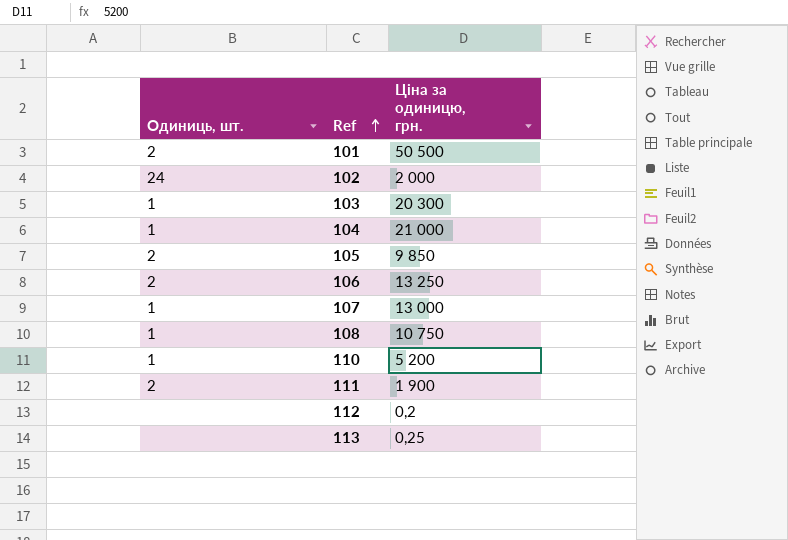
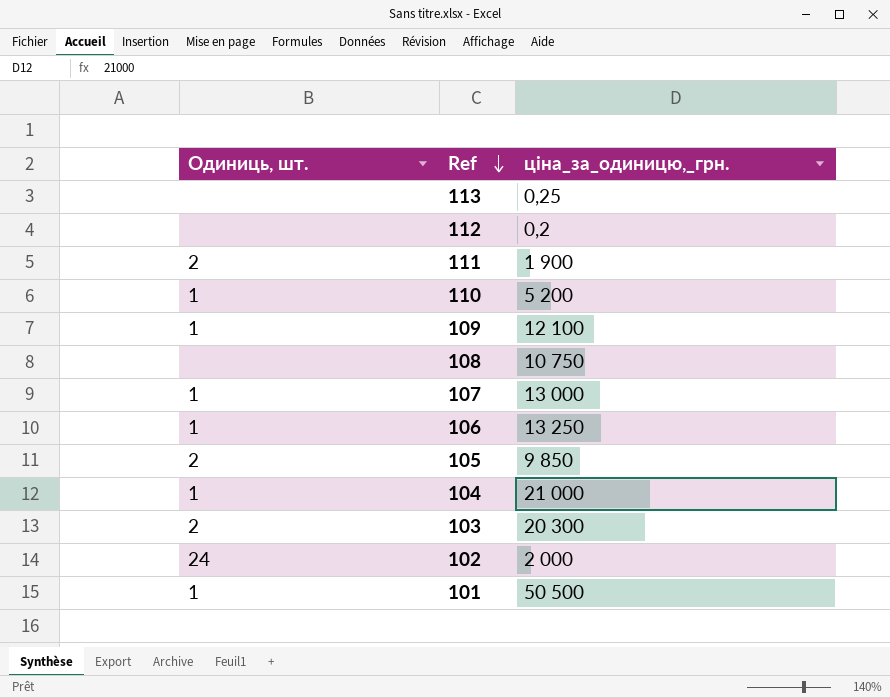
row order: Ref ascending -> Ref descending
column name: Ціна за одиницю, грн. -> ціна_за_одиницю,_грн.
row 109: none -> 1 | 12 100
108 | Одиниць, шт.: 1 -> none
106 | Одиниць, шт.: 2 -> 1
103 | Одиниць, шт.: 1 -> 2
101 | Одиниць, шт.: 2 -> 1

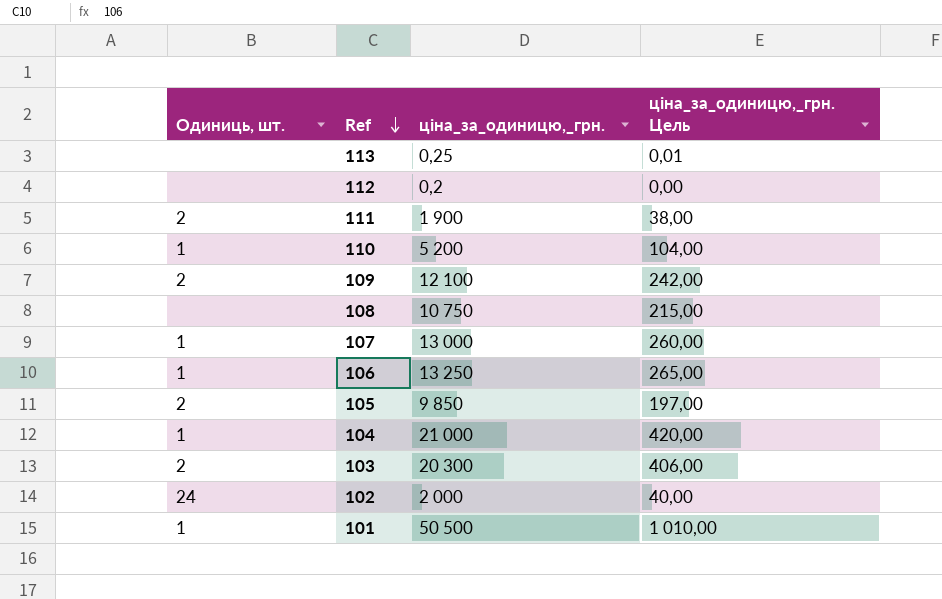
column ціна_за_одиницю,_грн. Цель | formula: none -> [ціна_за_одиницю,_грн.] * 0,02
109 | Одиниць, шт.: 1 -> 2

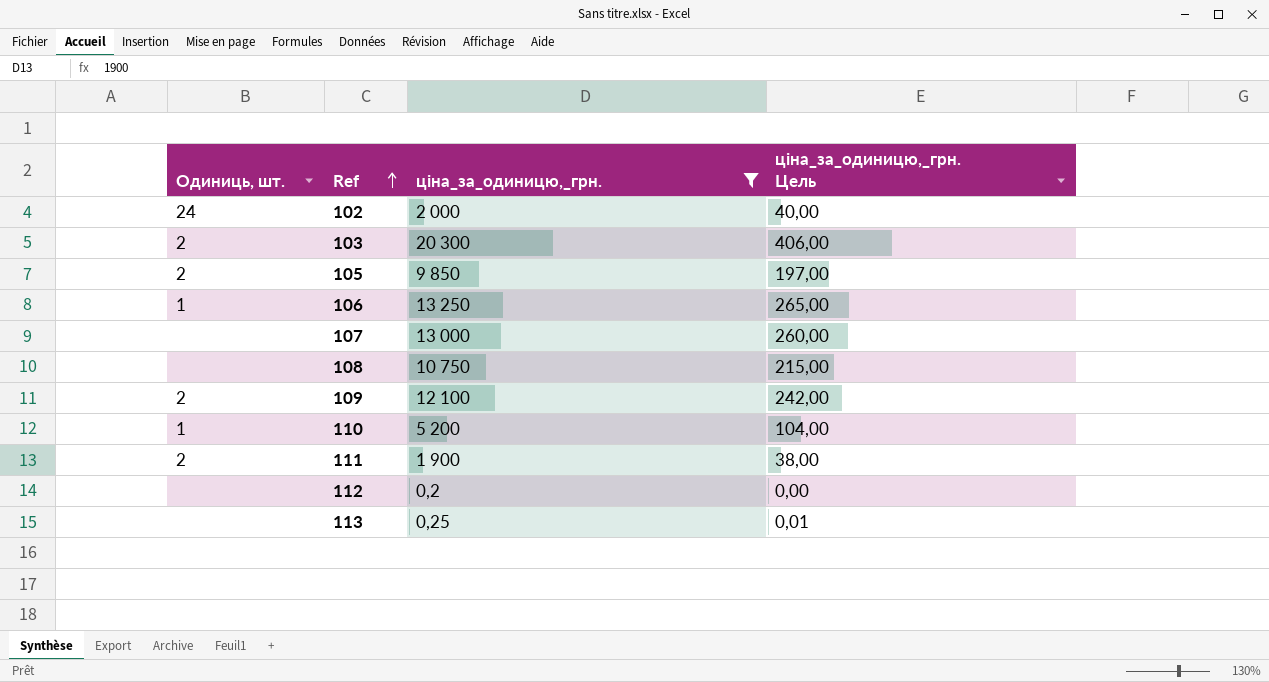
filter: none -> ціна_за_одиницю,_грн. <= 20 300
row order: Ref descending -> Ref ascending
107 | Одиниць, шт.: 1 -> none

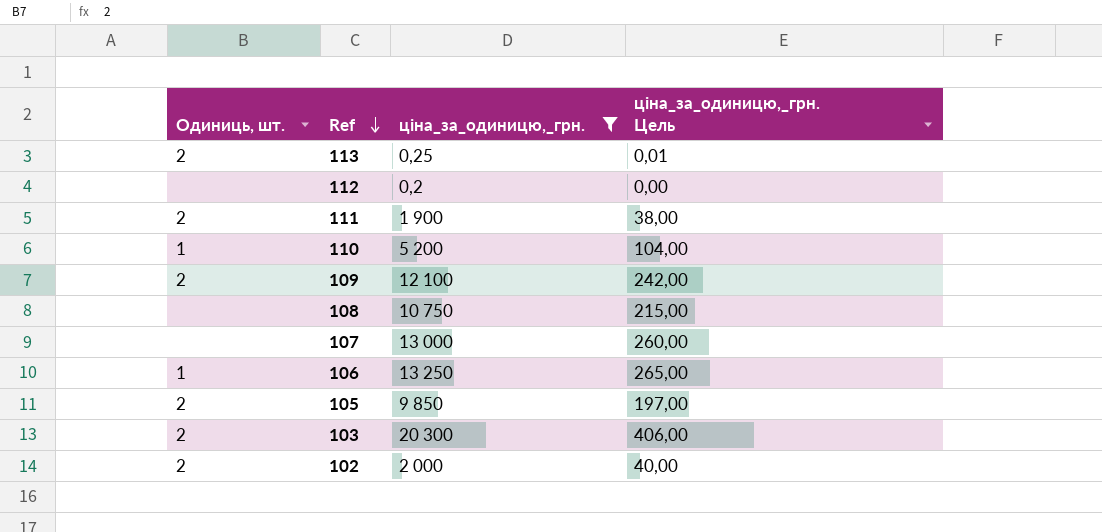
row order: Ref ascending -> Ref descending
113 | Одиниць, шт.: none -> 2
102 | Одиниць, шт.: 24 -> 2

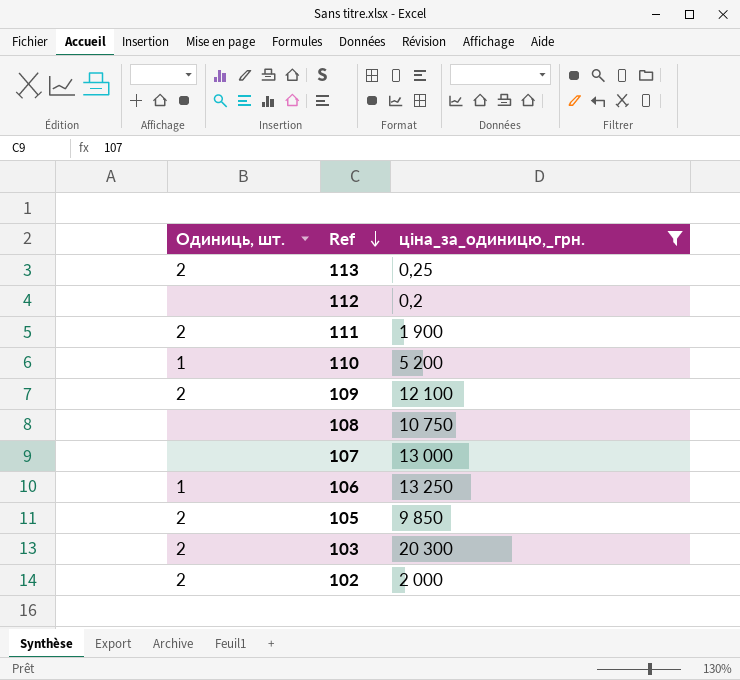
column ціна_за_одиницю,_грн. Цель | formula: [ціна_за_одиницю,_грн.] * 0,02 -> none

